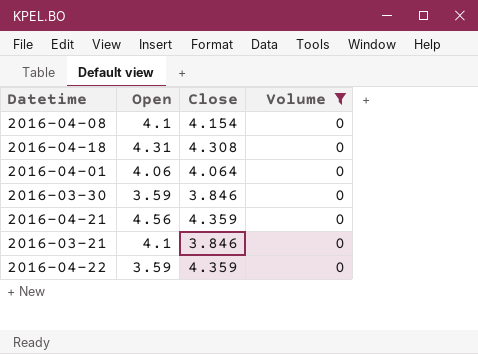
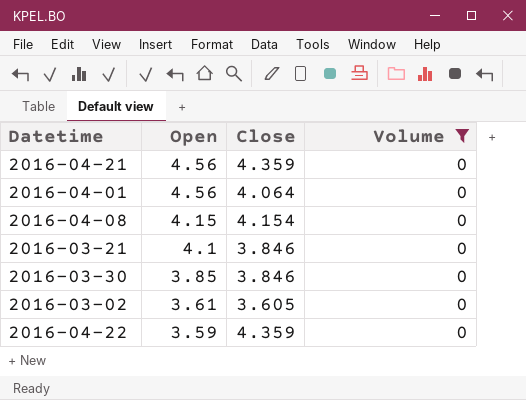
row order: none -> Open descending
row 2016-04-18: 4.31 | 4.308 | 0 -> none
2016-04-01 | Open: 4.06 -> 4.56
2016-04-08 | Open: 4.1 -> 4.15
2016-03-30 | Open: 3.59 -> 3.85
row 2016-03-02: none -> 3.61 | 3.605 | 0

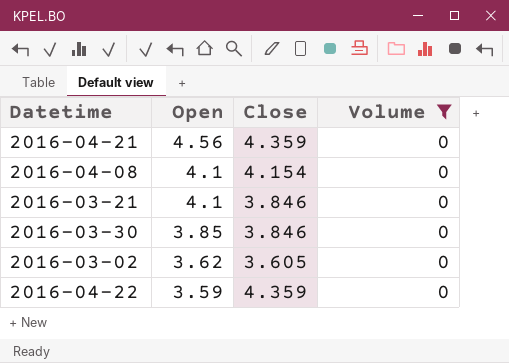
row 2016-04-01: 4.56 | 4.064 | 0 -> none
2016-04-08 | Open: 4.15 -> 4.1
2016-03-02 | Open: 3.61 -> 3.62

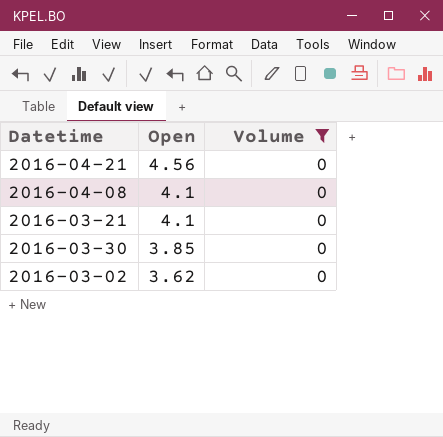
column Close | position: 3 -> none
row 2016-04-22: 3.59 | 4.359 | 0 -> none

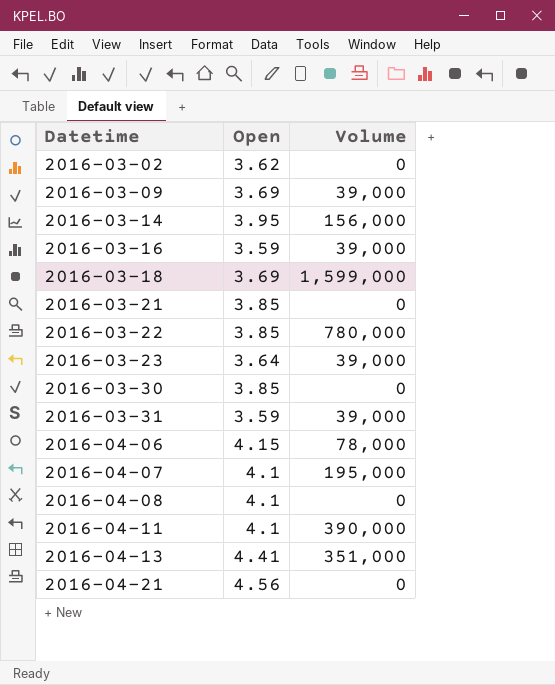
filter: Volume = 0 -> none
row order: Open descending -> Datetime ascending
2016-03-21 | Open: 4.1 -> 3.85

